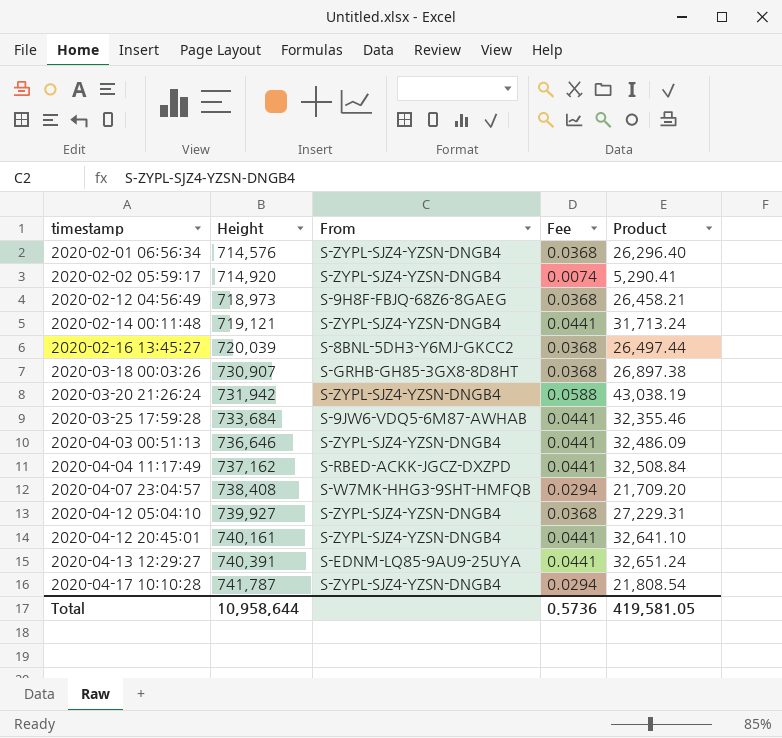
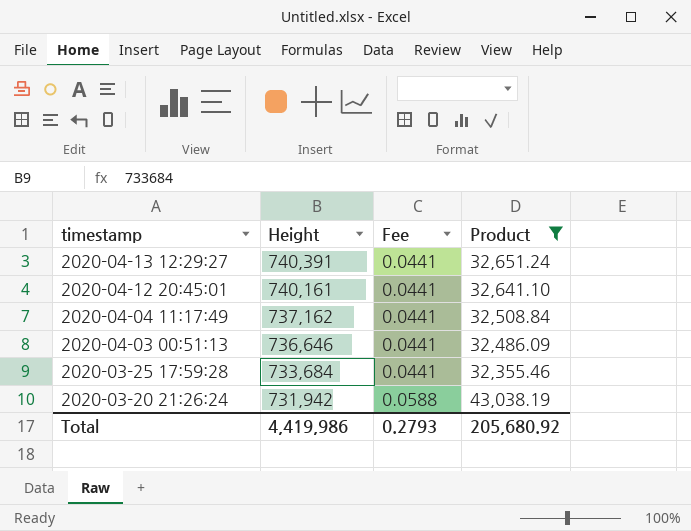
filter: none -> Product >= 32,355.46
row order: timestamp ascending -> timestamp descending
column From | position: 3 -> none
Total | Height: 10,958,644 -> 4,419,986
Total | Fee: 0.5736 -> 0.2793
Total | Product: 419,581.05 -> 205,680.92

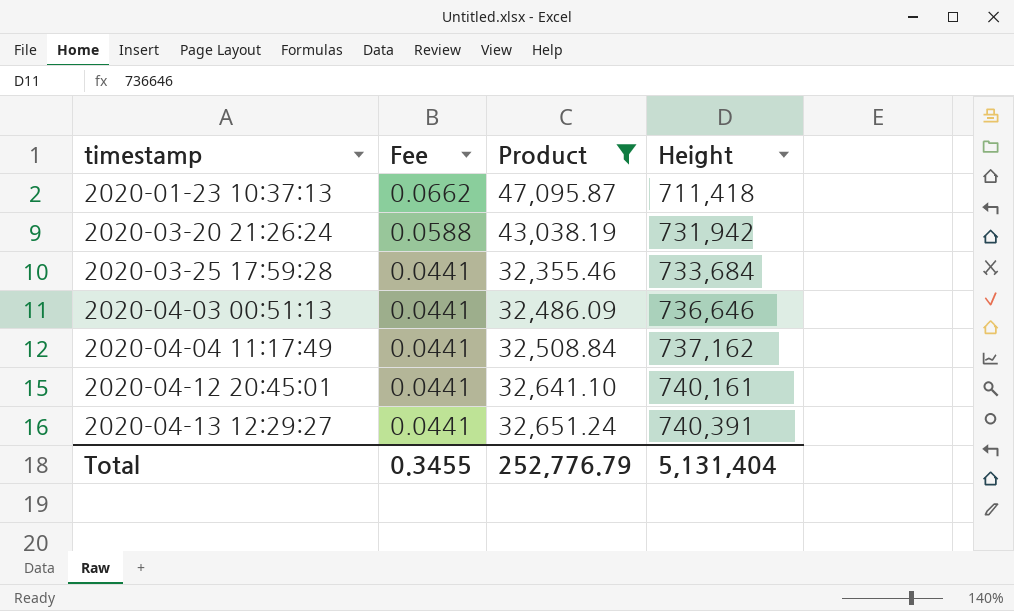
row order: timestamp descending -> timestamp ascending
column Height | position: 2 -> 4
row 2020-01-23 10:37:13: none -> 0.0662 | 47,095.87 | 711,418
Total | Fee: 0.2793 -> 0.3455
Total | Product: 205,680.92 -> 252,776.79
Total | Height: 4,419,986 -> 5,131,404

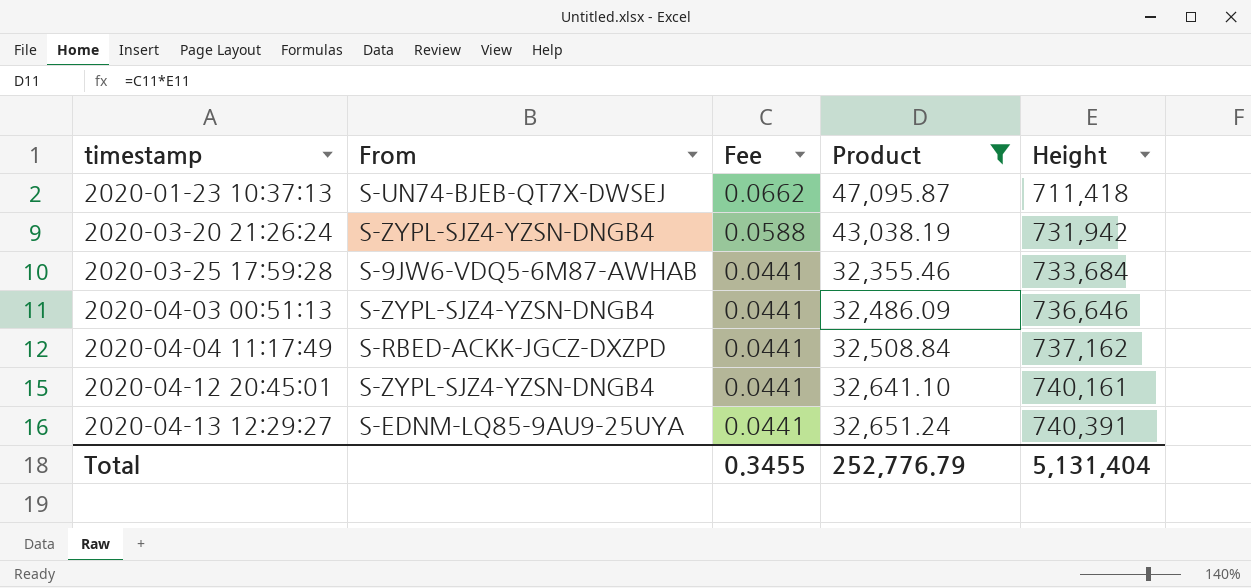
column From | position: none -> 2

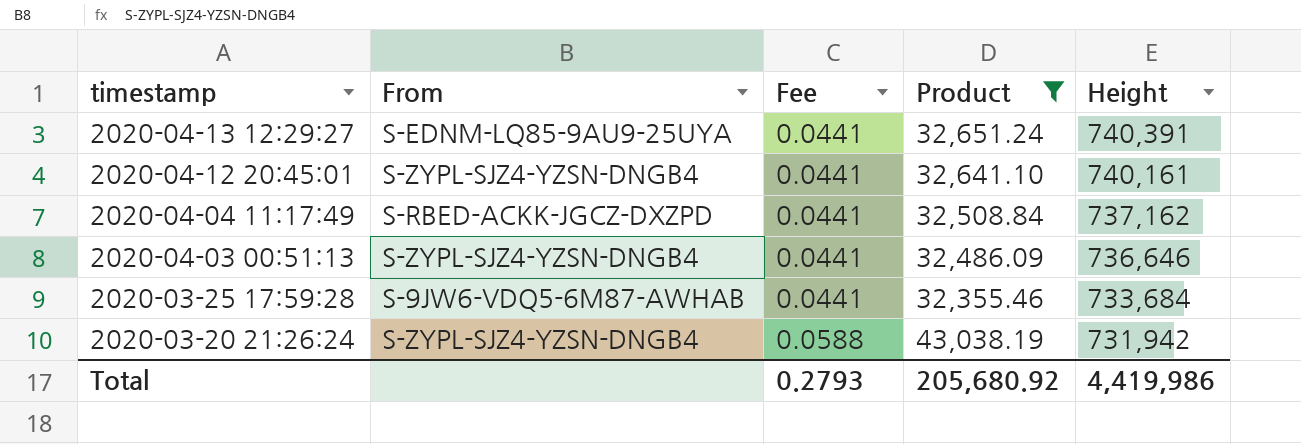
row order: timestamp ascending -> timestamp descending
row 2020-01-23 10:37:13: S-UN74-BJEB-QT7X-DWSEJ | 0.0662 | 47,095.87 | 711,418 -> none
Total | Fee: 0.3455 -> 0.2793
Total | Product: 252,776.79 -> 205,680.92
Total | Height: 5,131,404 -> 4,419,986

